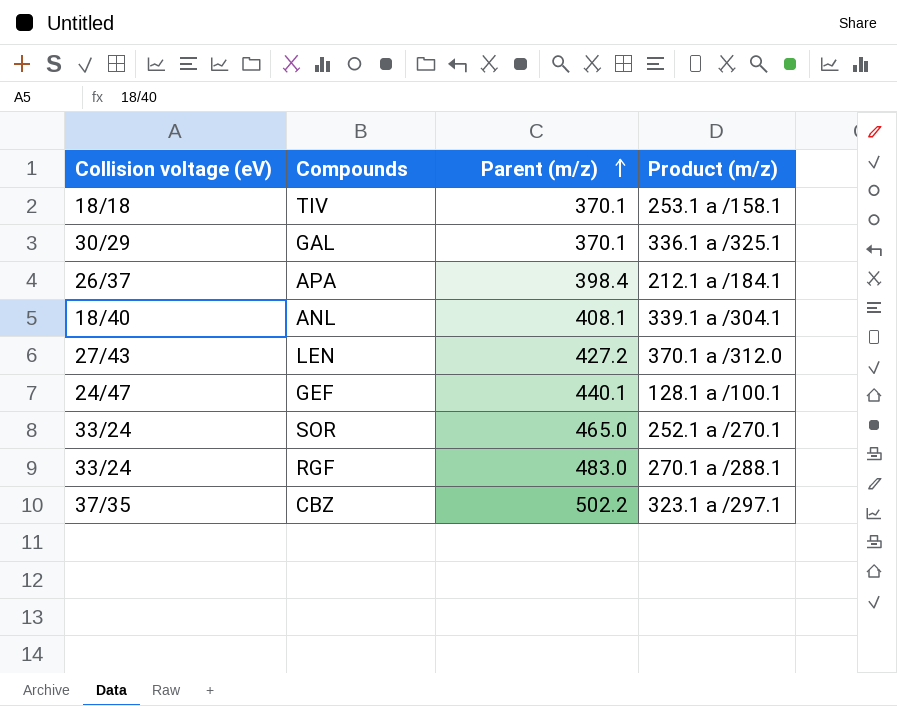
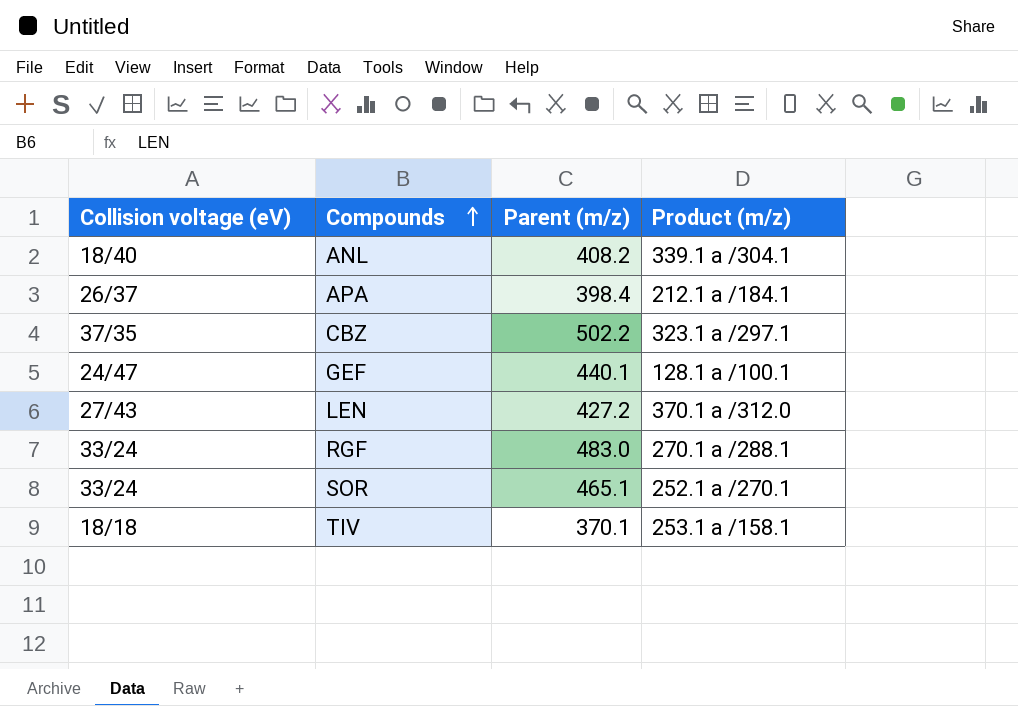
row order: Parent (m/z) ascending -> Compounds ascending
row GAL: 30/29 | 370.1 | 336.1 a /325.1 -> none
ANL | Parent (m/z): 408.1 -> 408.2
SOR | Parent (m/z): 465.0 -> 465.1

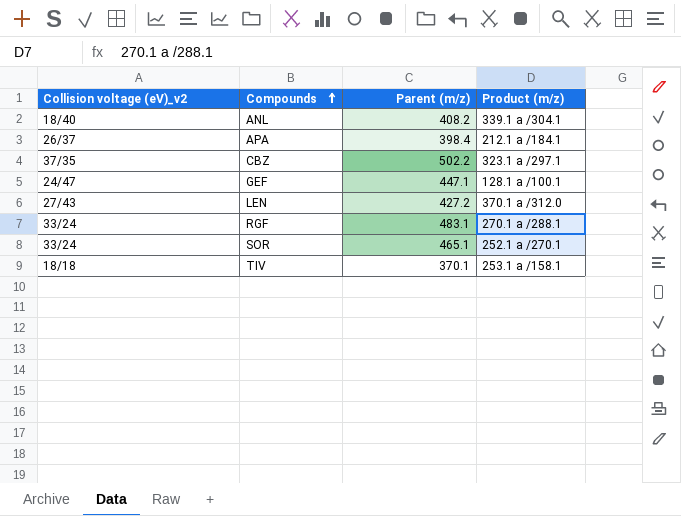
column name: Collision voltage (eV) -> Collision voltage (eV)_v2
GEF | Parent (m/z): 440.1 -> 447.1
RGF | Parent (m/z): 483.0 -> 483.1

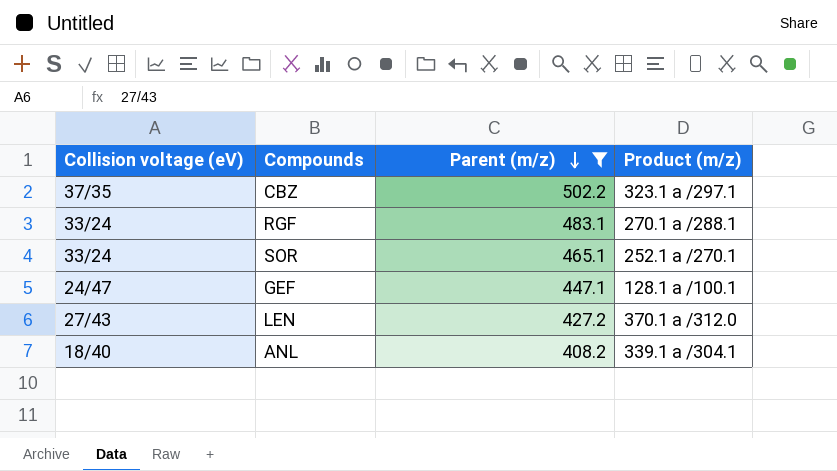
filter: none -> Parent (m/z) >= 408.2
row order: Compounds ascending -> Parent (m/z) descending
column name: Collision voltage (eV)_v2 -> Collision voltage (eV)

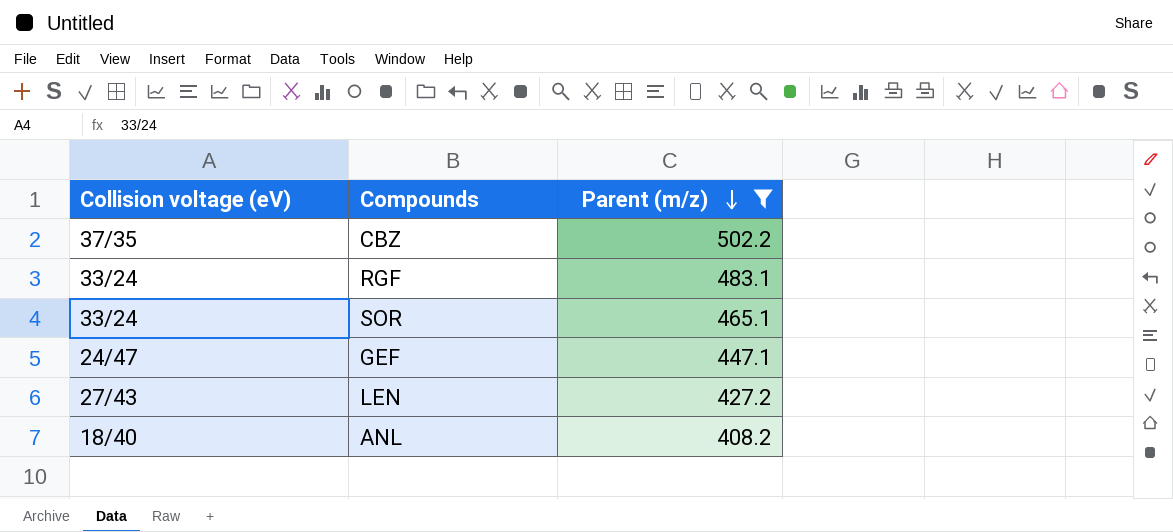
column Product (m/z) | position: 4 -> none

